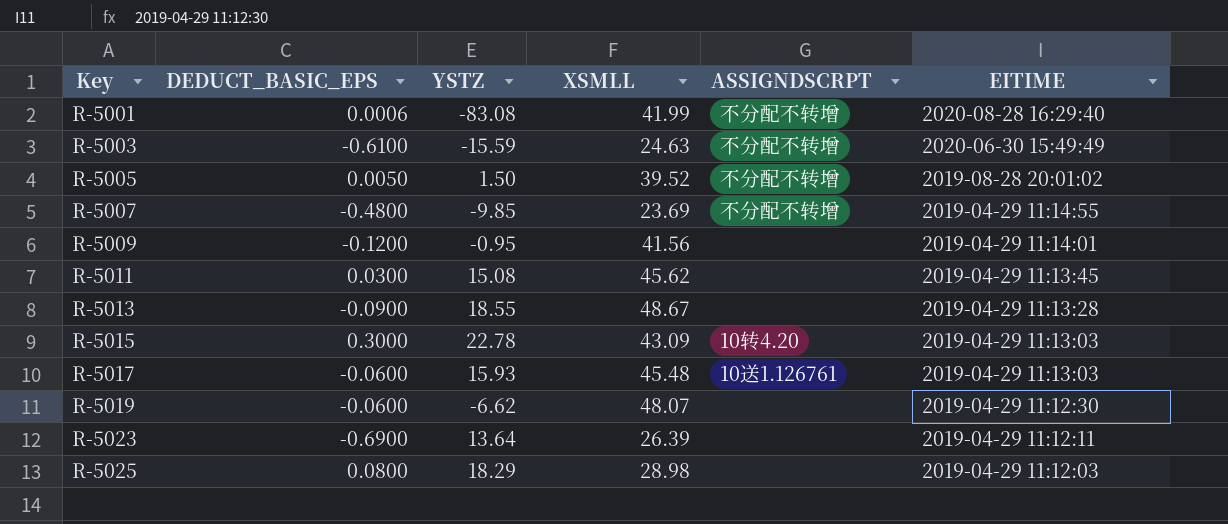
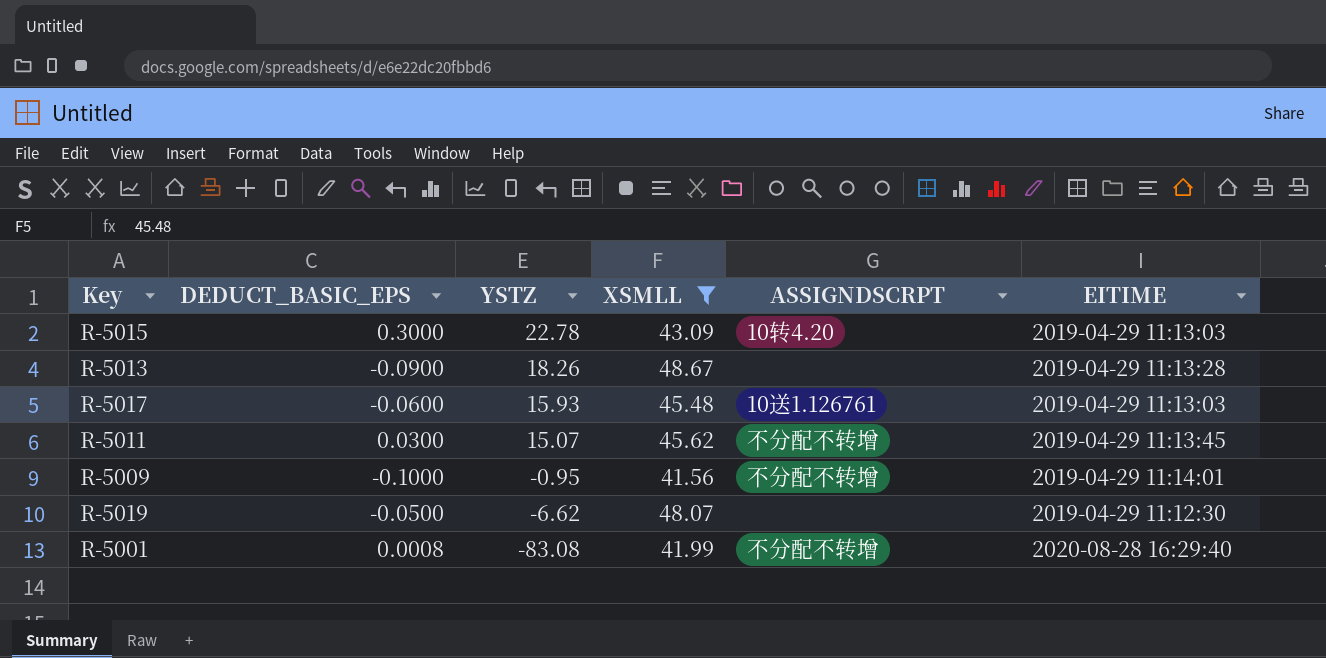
filter: none -> XSMLL >= 41.56
row order: Key ascending -> YSTZ descending
R-5013 | YSTZ: 18.55 -> 18.26
R-5011 | YSTZ: 15.08 -> 15.07
R-5011 | ASSIGNDSCRPT: none -> 不分配不转增
R-5009 | DEDUCT_BASIC_EPS: -0.1200 -> -0.1000
R-5009 | ASSIGNDSCRPT: none -> 不分配不转增
R-5019 | DEDUCT_BASIC_EPS: -0.0600 -> -0.0500
R-5001 | DEDUCT_BASIC_EPS: 0.0006 -> 0.0008

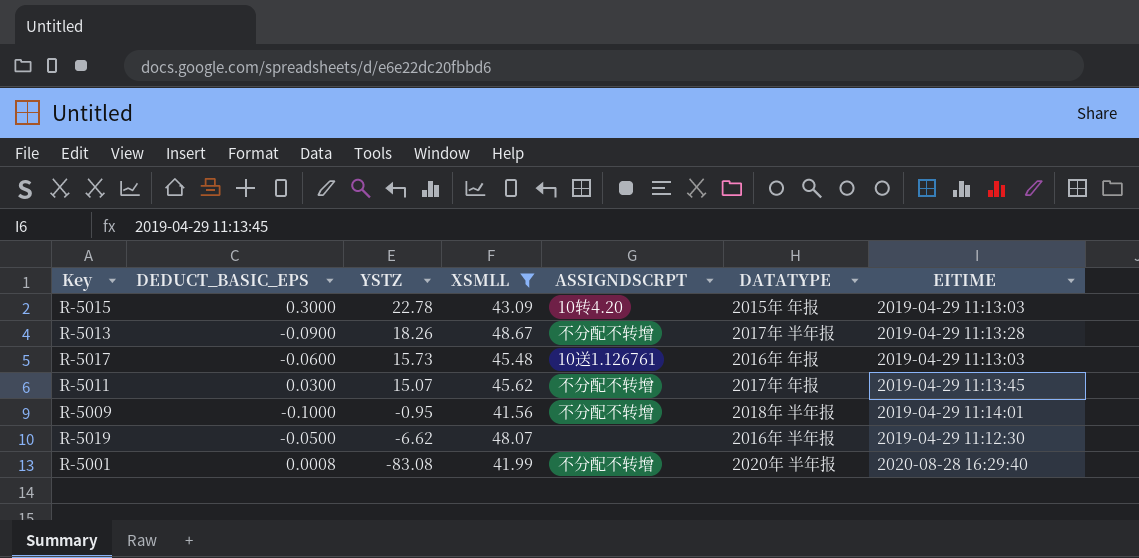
column DATATYPE | position: none -> 6
R-5013 | ASSIGNDSCRPT: none -> 不分配不转增
R-5017 | YSTZ: 15.93 -> 15.73

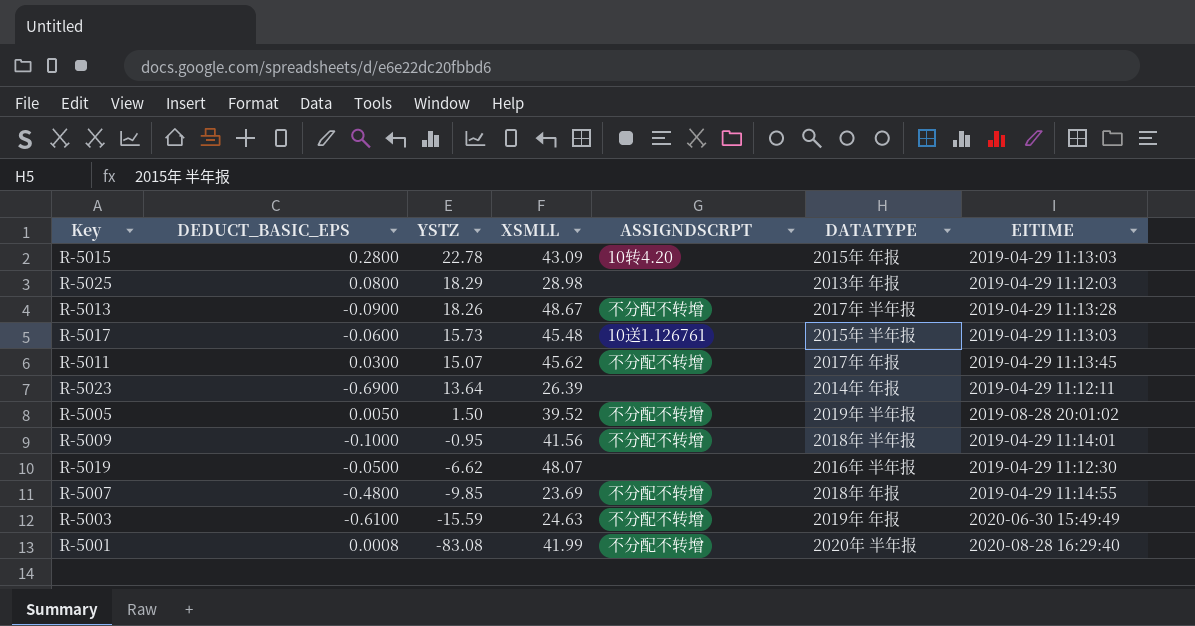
filter: XSMLL >= 41.56 -> none
R-5015 | DEDUCT_BASIC_EPS: 0.3000 -> 0.2800
R-5017 | DATATYPE: 2016年 年报 -> 2015年 半年报

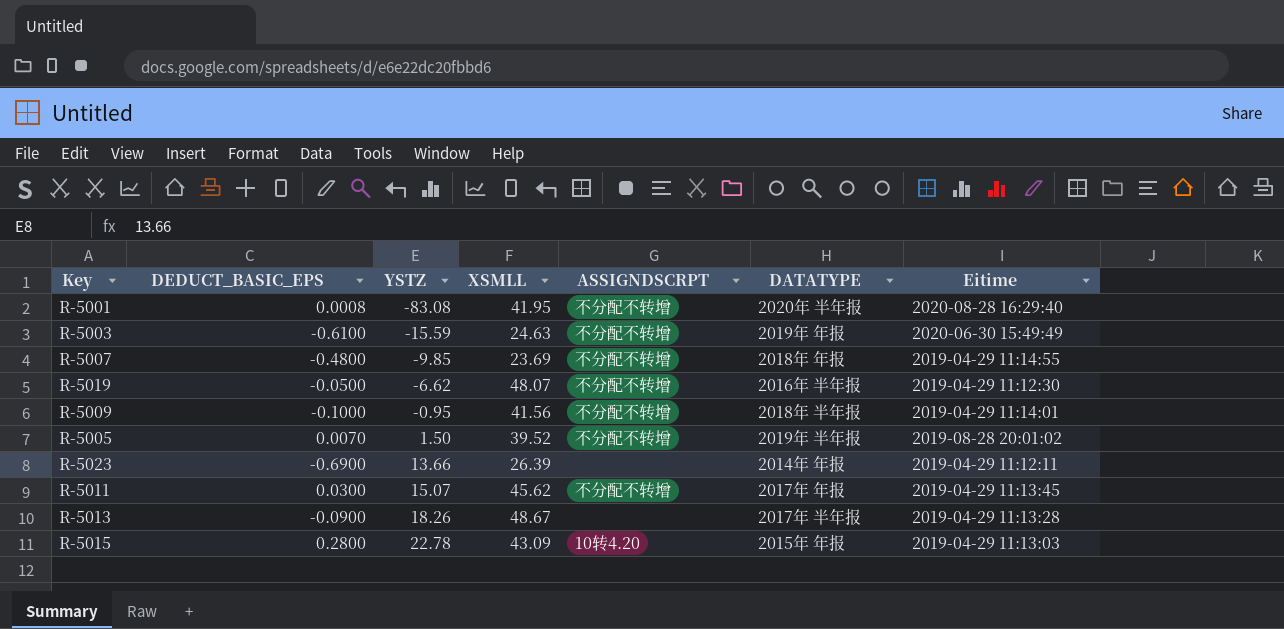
row order: YSTZ descending -> YSTZ ascending
column name: EITIME -> Eitime
row R-5025: 0.0800 | 18.29 | 28.98 | none | 2013年 年报 | 2019-04-29 11:12:03 -> none
row R-5017: -0.0600 | 15.73 | 45.48 | 10送1.126761 | 2015年 半年报 | 2019-04-29 11:13:03 -> none
R-5001 | XSMLL: 41.99 -> 41.95
R-5019 | ASSIGNDSCRPT: none -> 不分配不转增
R-5005 | DEDUCT_BASIC_EPS: 0.0050 -> 0.0070
R-5023 | YSTZ: 13.64 -> 13.66
R-5013 | ASSIGNDSCRPT: 不分配不转增 -> none

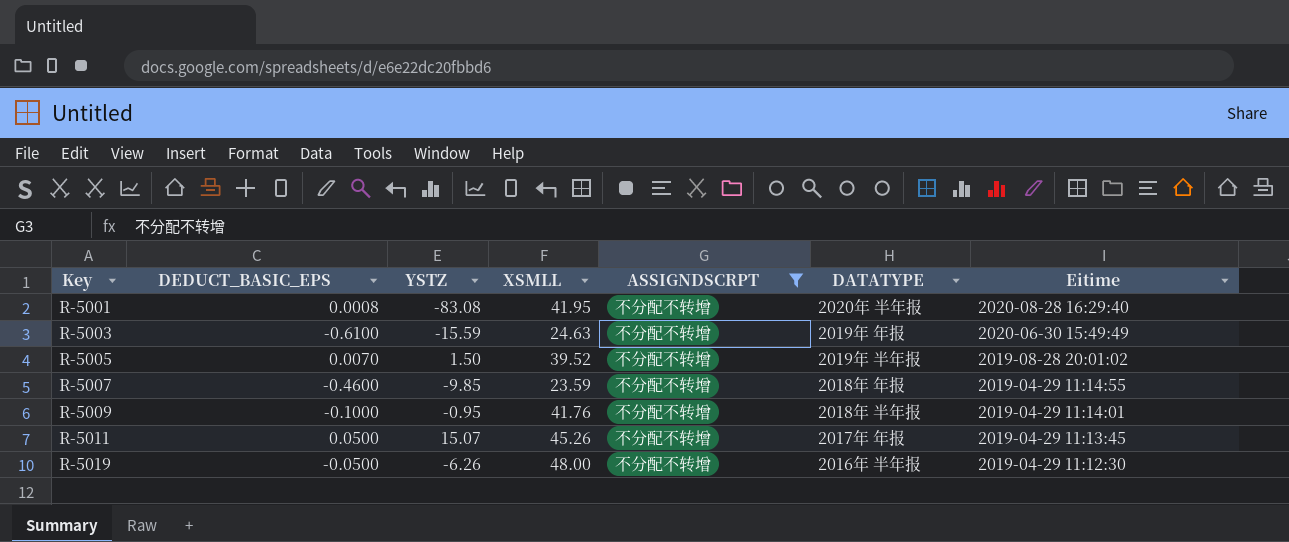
filter: none -> ASSIGNDSCRPT = 不分配不转增
row order: YSTZ ascending -> Key ascending
R-5007 | DEDUCT_BASIC_EPS: -0.4800 -> -0.4600
R-5007 | XSMLL: 23.69 -> 23.59
R-5009 | XSMLL: 41.56 -> 41.76
R-5011 | DEDUCT_BASIC_EPS: 0.0300 -> 0.0500
R-5011 | XSMLL: 45.62 -> 45.26
R-5019 | YSTZ: -6.62 -> -6.26
R-5019 | XSMLL: 48.07 -> 48.00

